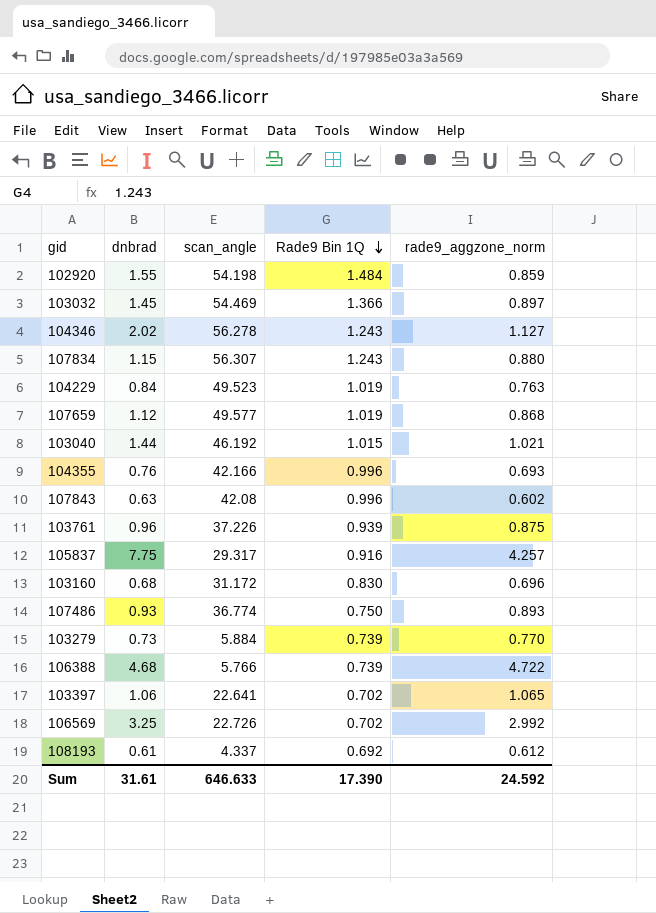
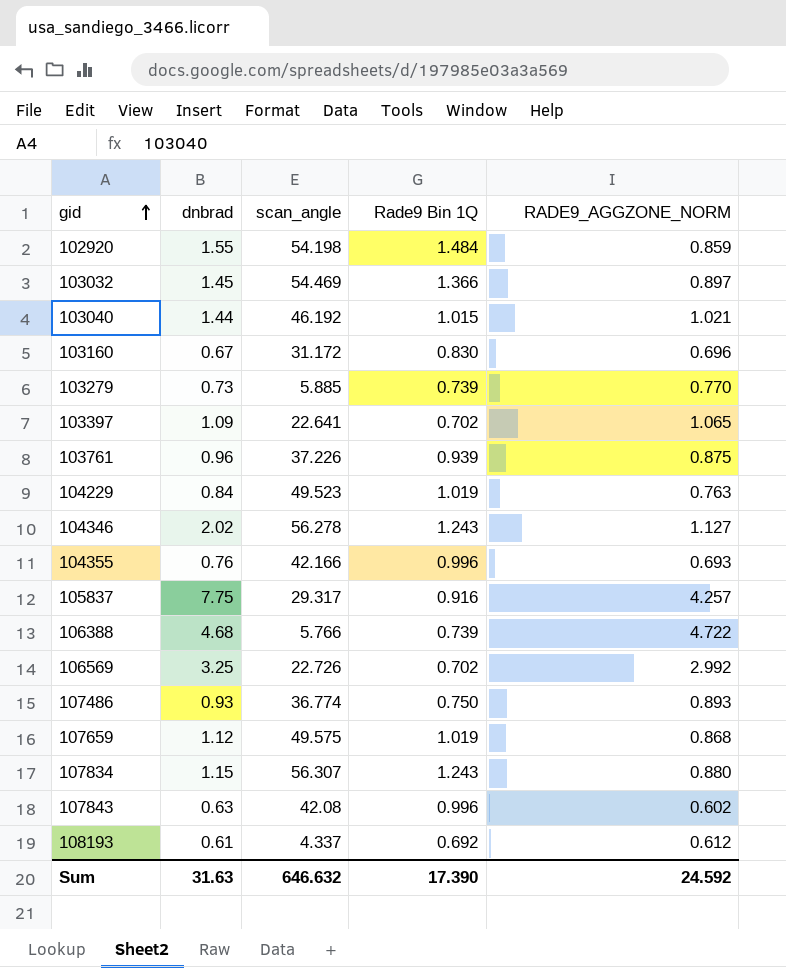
row order: Rade9 Bin 1Q descending -> gid ascending
column name: rade9_aggzone_norm -> RADE9_AGGZONE_NORM
103160 | dnbrad: 0.68 -> 0.67
103279 | scan_angle: 5.884 -> 5.885
103397 | dnbrad: 1.06 -> 1.09
107659 | scan_angle: 49.577 -> 49.575
Sum | dnbrad: 31.61 -> 31.63
Sum | scan_angle: 646.633 -> 646.632

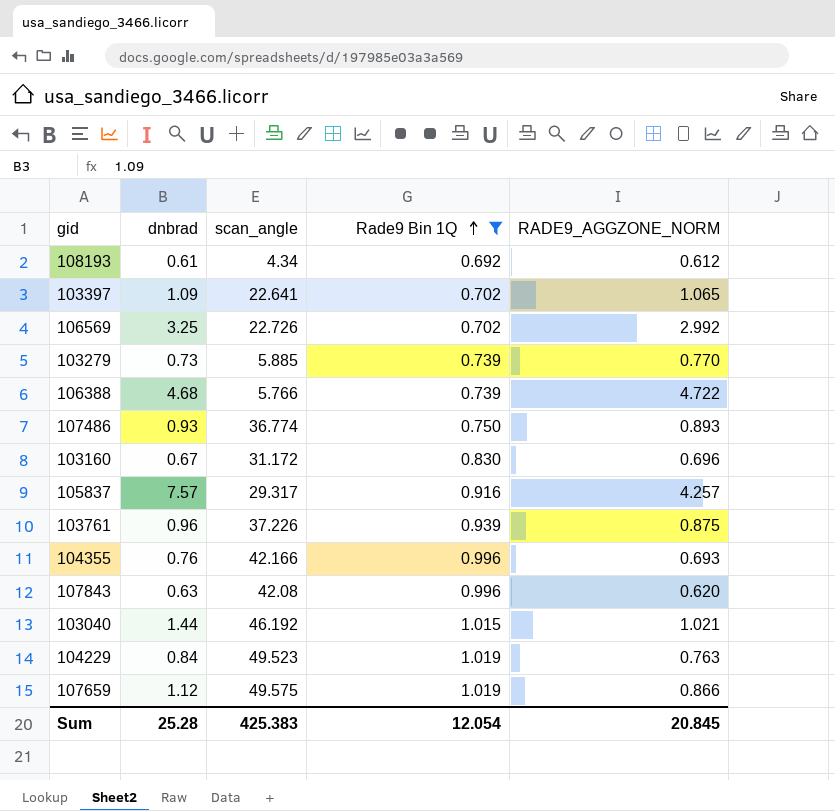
filter: none -> Rade9 Bin 1Q <= 1.019
row order: gid ascending -> Rade9 Bin 1Q ascending
108193 | scan_angle: 4.337 -> 4.34
105837 | dnbrad: 7.75 -> 7.57
107843 | RADE9_AGGZONE_NORM: 0.602 -> 0.620
107659 | RADE9_AGGZONE_NORM: 0.868 -> 0.866
Sum | dnbrad: 31.63 -> 25.28
Sum | scan_angle: 646.632 -> 425.383
Sum | Rade9 Bin 1Q: 17.390 -> 12.054
Sum | RADE9_AGGZONE_NORM: 24.592 -> 20.845

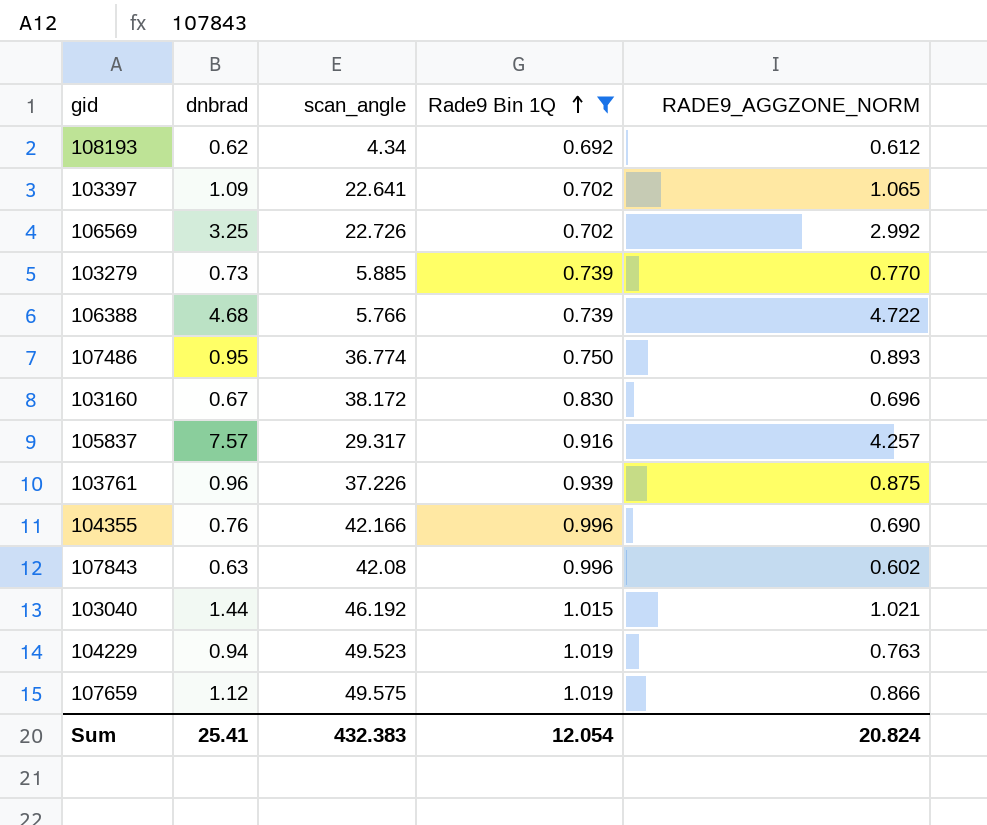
108193 | dnbrad: 0.61 -> 0.62
107486 | dnbrad: 0.93 -> 0.95
103160 | scan_angle: 31.172 -> 38.172
104355 | RADE9_AGGZONE_NORM: 0.693 -> 0.690
107843 | RADE9_AGGZONE_NORM: 0.620 -> 0.602
104229 | dnbrad: 0.84 -> 0.94
Sum | dnbrad: 25.28 -> 25.41
Sum | scan_angle: 425.383 -> 432.383
Sum | RADE9_AGGZONE_NORM: 20.845 -> 20.824

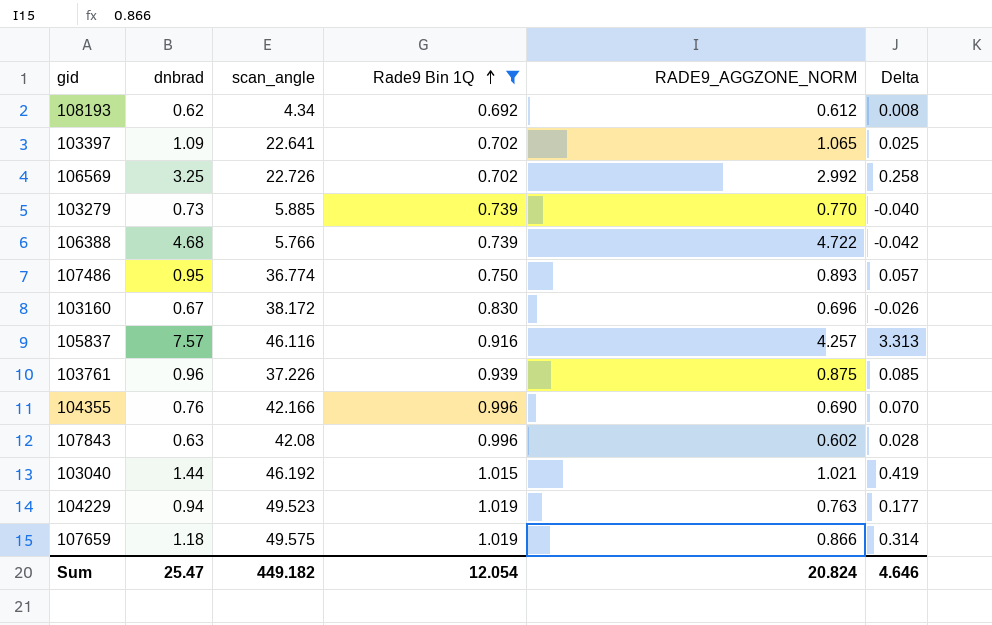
column Delta | formula: none -> [dnbrad] - [RADE9_AGGZONE_NORM]
105837 | scan_angle: 29.317 -> 46.116
107659 | dnbrad: 1.12 -> 1.18
Sum | dnbrad: 25.41 -> 25.47
Sum | scan_angle: 432.383 -> 449.182

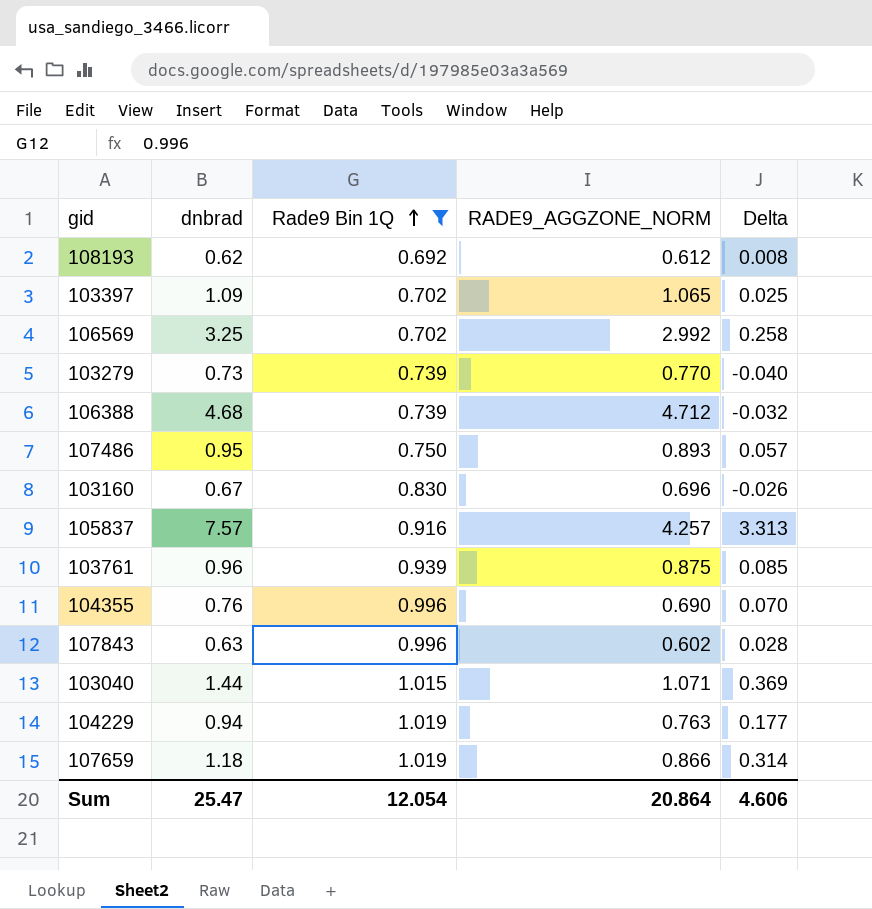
column scan_angle | position: 3 -> none
106388 | RADE9_AGGZONE_NORM: 4.722 -> 4.712
106388 | Delta: -0.042 -> -0.032
103040 | RADE9_AGGZONE_NORM: 1.021 -> 1.071
103040 | Delta: 0.419 -> 0.369
Sum | RADE9_AGGZONE_NORM: 20.824 -> 20.864
Sum | Delta: 4.646 -> 4.606

